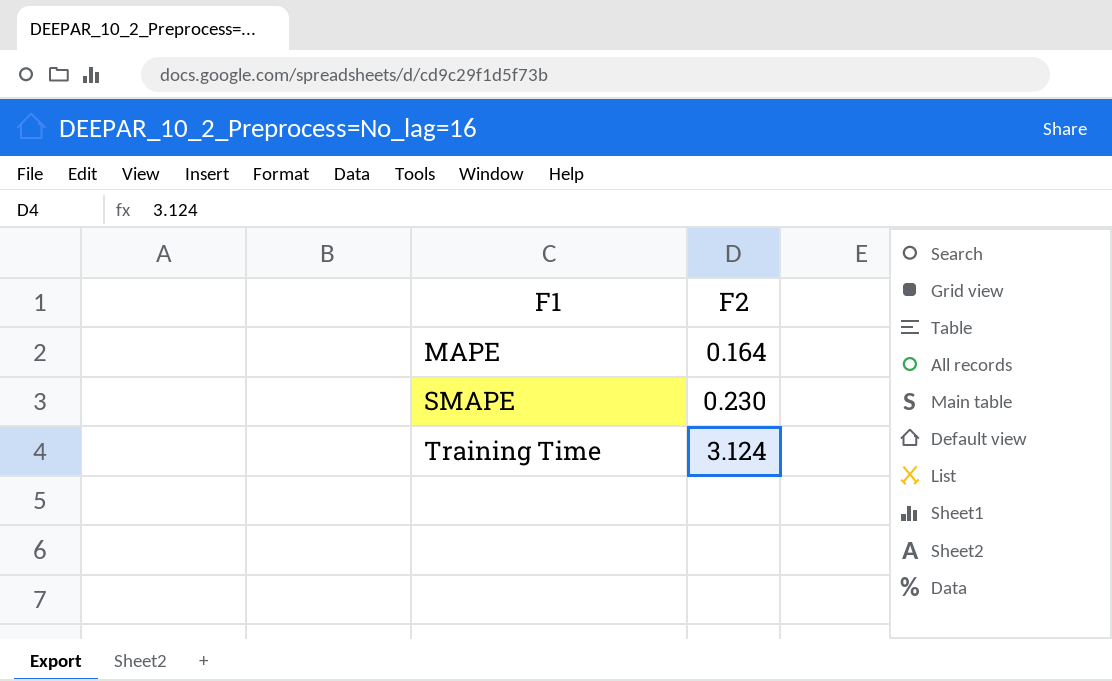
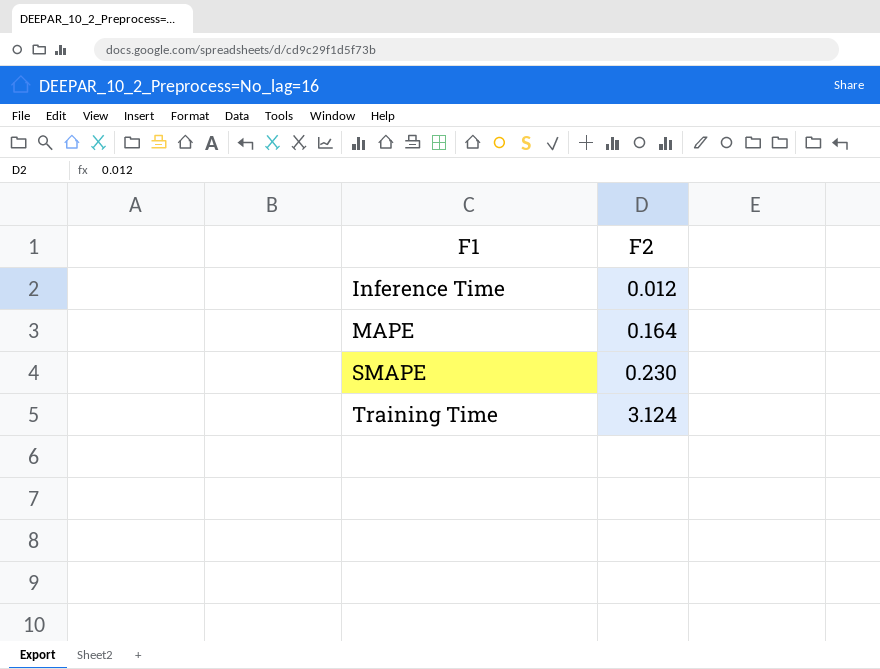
row Inference Time: none -> 0.012

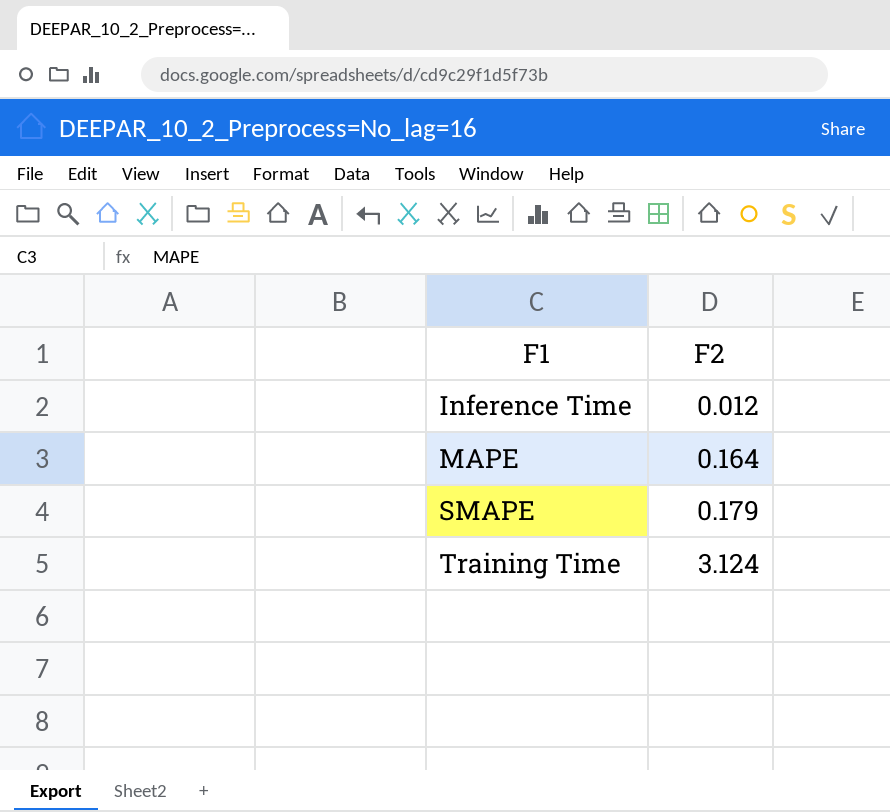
SMAPE | F2: 0.230 -> 0.179

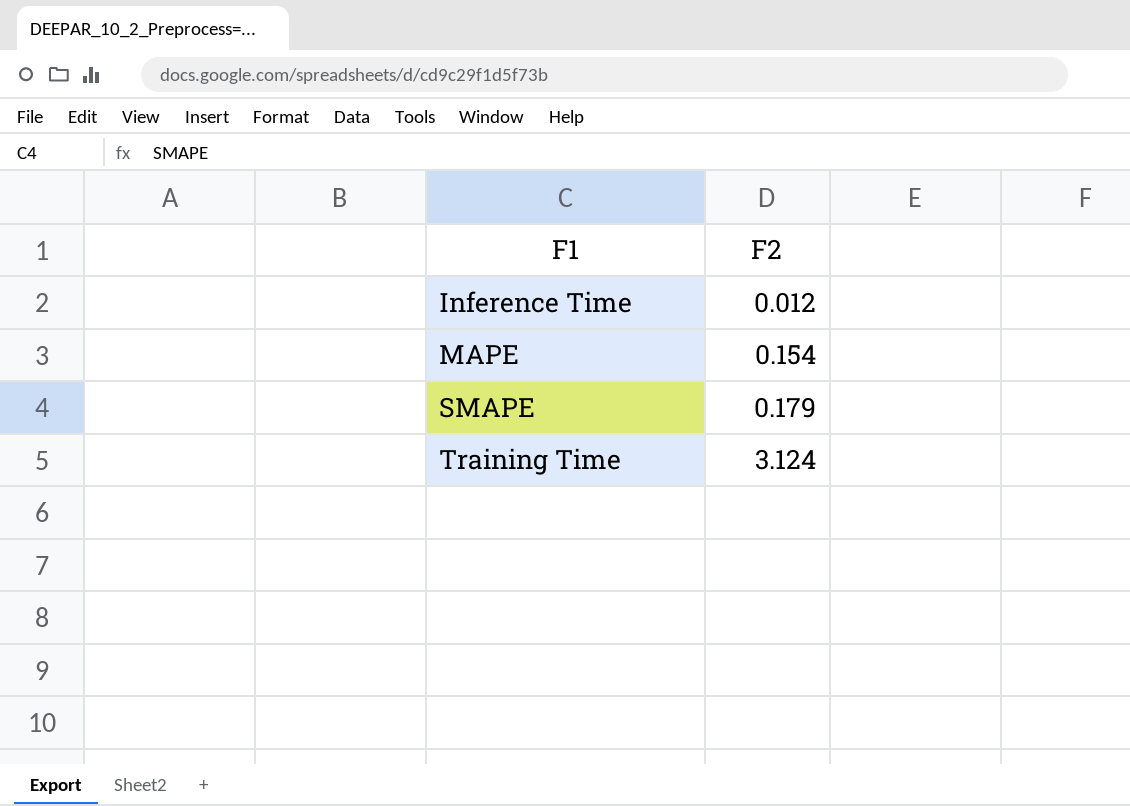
MAPE | F2: 0.164 -> 0.154

